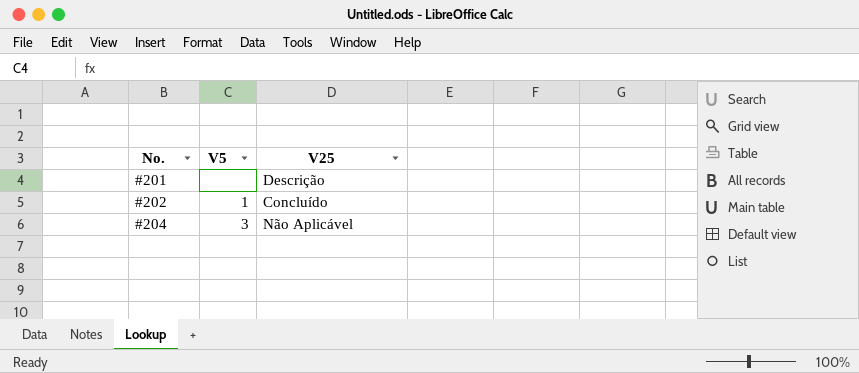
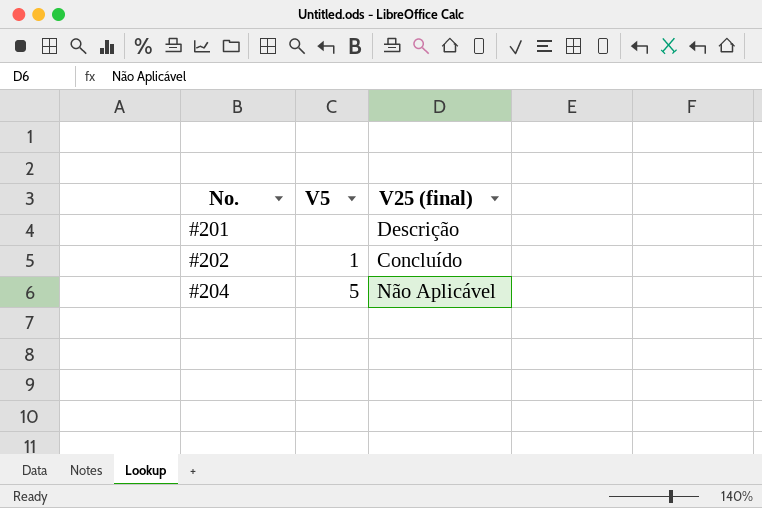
column name: V25 -> V25 (final)
#204 | V5: 3 -> 5

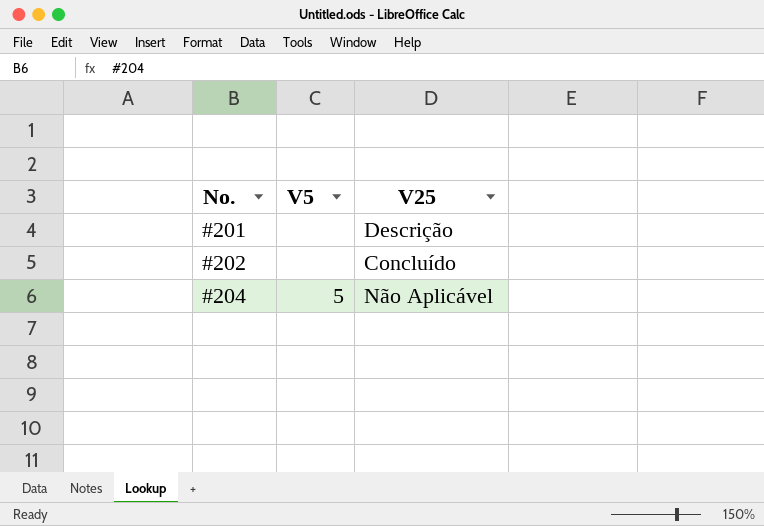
column name: V25 (final) -> V25
#202 | V5: 1 -> none

